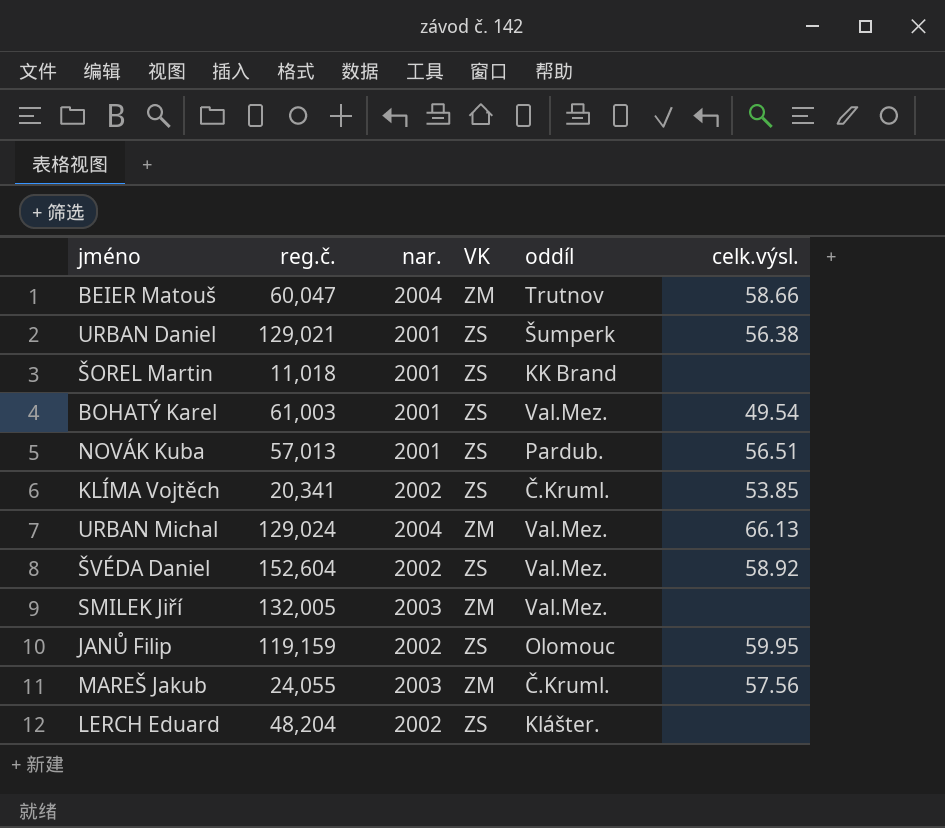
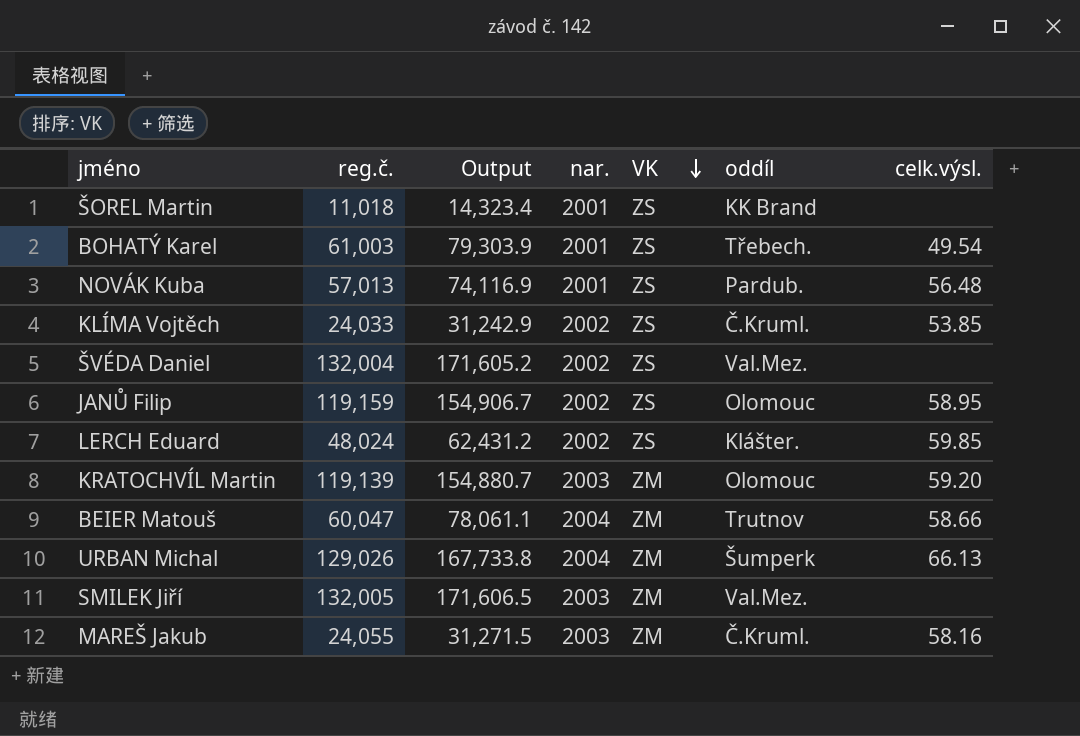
row order: none -> VK descending
column Output | formula: none -> [reg.č.] * 1.3
row URBAN Daniel: 129,021 | 2001 | ZS | Šumperk | 56.38 -> none
BOHATÝ Karel | oddíl: Val.Mez. -> Třebech.
NOVÁK Kuba | celk.výsl.: 56.51 -> 56.48
KLÍMA Vojtěch | reg.č.: 20,341 -> 24,033
ŠVÉDA Daniel | reg.č.: 152,604 -> 132,004
ŠVÉDA Daniel | celk.výsl.: 58.92 -> none
JANŮ Filip | celk.výsl.: 59.95 -> 58.95
LERCH Eduard | reg.č.: 48,204 -> 48,024
LERCH Eduard | celk.výsl.: none -> 59.85
row KRATOCHVÍL Martin: none -> 119,139 | 154,880.7 | 2003 | ZM | Olomouc | 59.20
URBAN Michal | reg.č.: 129,024 -> 129,026
URBAN Michal | oddíl: Val.Mez. -> Šumperk
MAREŠ Jakub | celk.výsl.: 57.56 -> 58.16

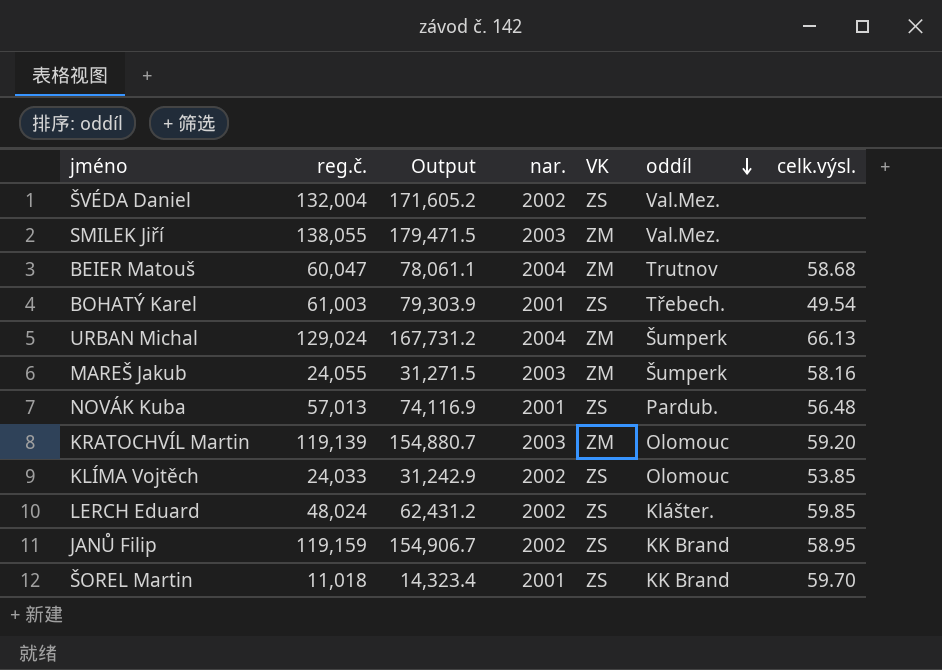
row order: VK descending -> oddíl descending
SMILEK Jiří | reg.č.: 132,005 -> 138,055
SMILEK Jiří | Output: 171,606.5 -> 179,471.5
BEIER Matouš | celk.výsl.: 58.66 -> 58.68
URBAN Michal | reg.č.: 129,026 -> 129,024
URBAN Michal | Output: 167,733.8 -> 167,731.2
MAREŠ Jakub | oddíl: Č.Kruml. -> Šumperk
KLÍMA Vojtěch | oddíl: Č.Kruml. -> Olomouc
JANŮ Filip | oddíl: Olomouc -> KK Brand
ŠOREL Martin | celk.výsl.: none -> 59.70

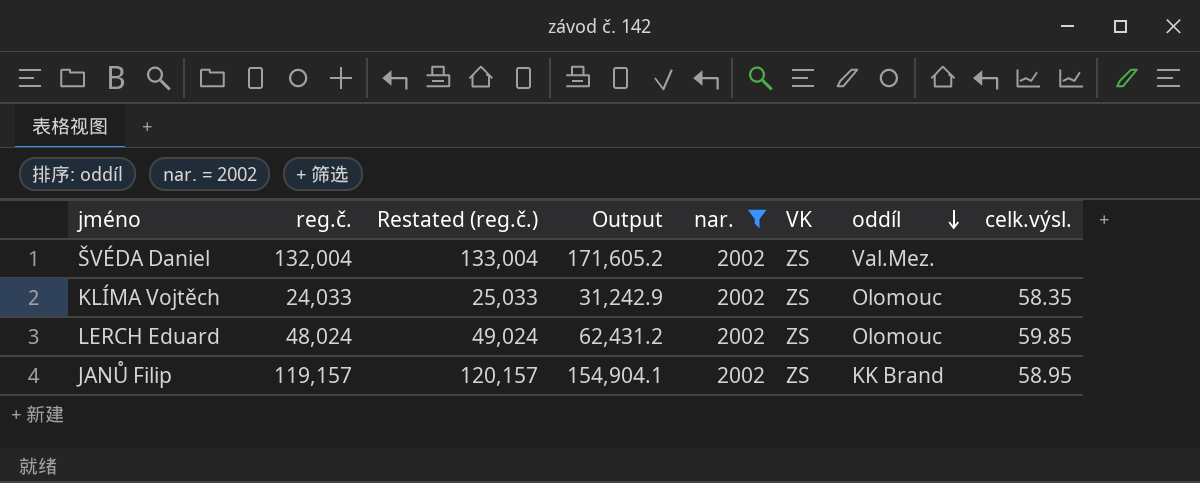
filter: none -> nar. = 2002
column Restated (reg.č.) | formula: none -> [reg.č.] + 1000
KLÍMA Vojtěch | celk.výsl.: 53.85 -> 58.35
LERCH Eduard | oddíl: Klášter. -> Olomouc
JANŮ Filip | reg.č.: 119,159 -> 119,157
JANŮ Filip | Output: 154,906.7 -> 154,904.1

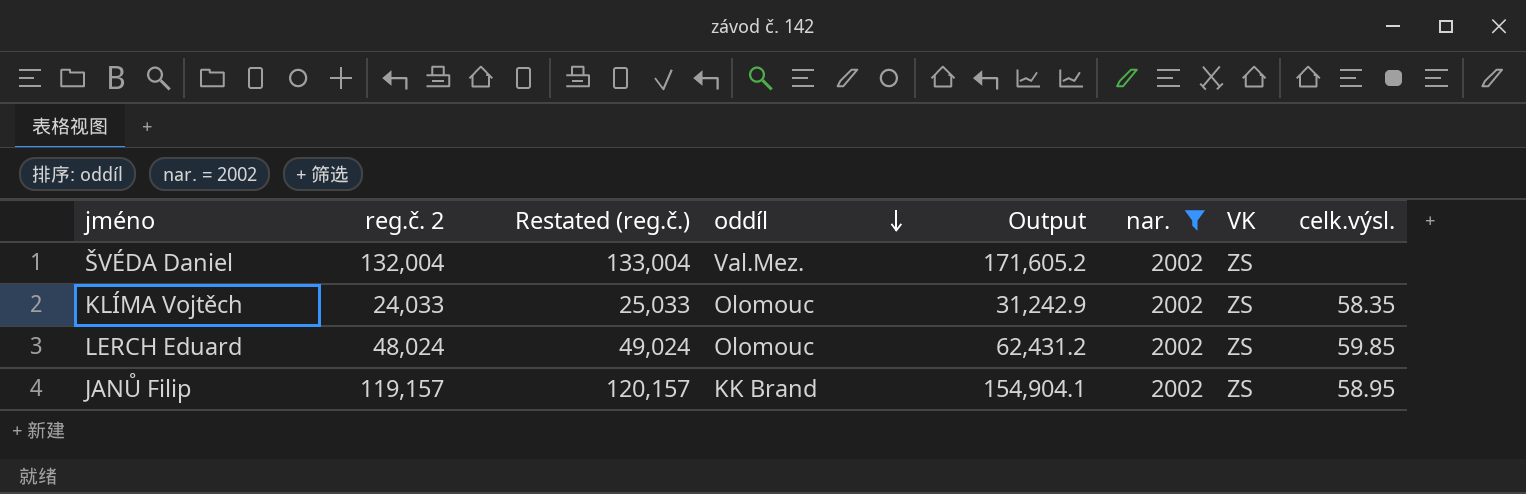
column name: reg.č. -> reg.č. 2
column oddíl | position: 7 -> 4

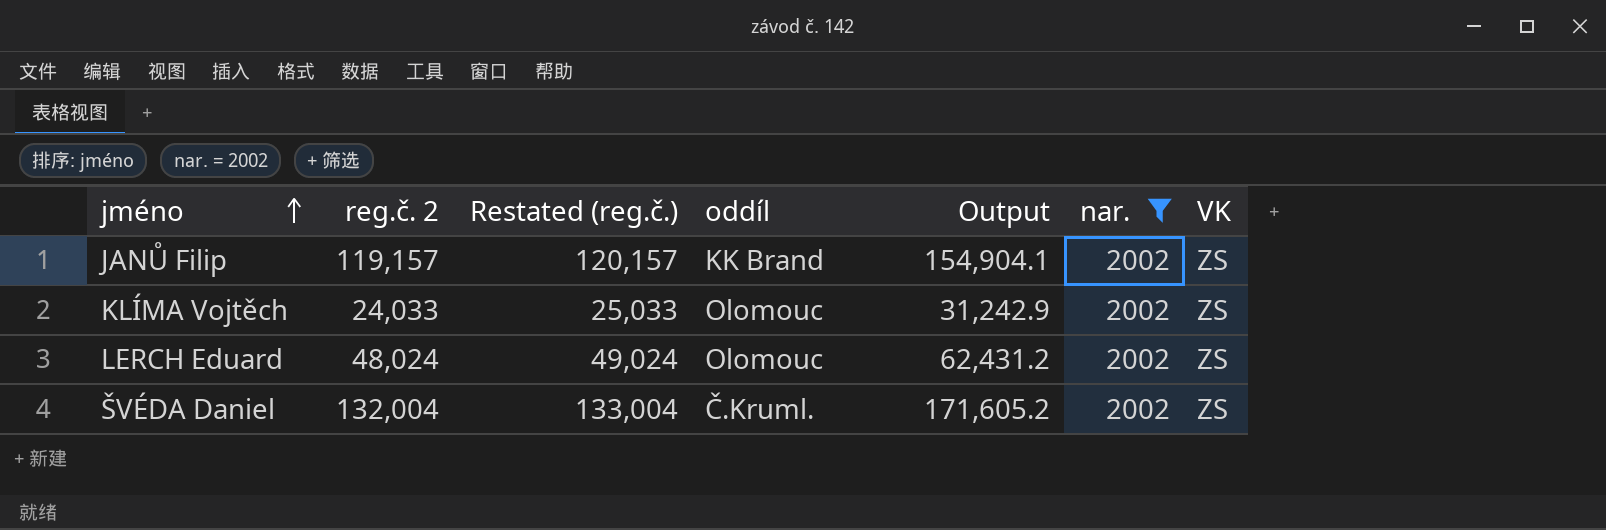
row order: oddíl descending -> jméno ascending
column celk.výsl. | position: 8 -> none
ŠVÉDA Daniel | oddíl: Val.Mez. -> Č.Kruml.

